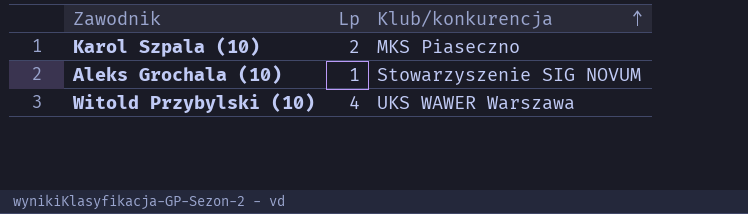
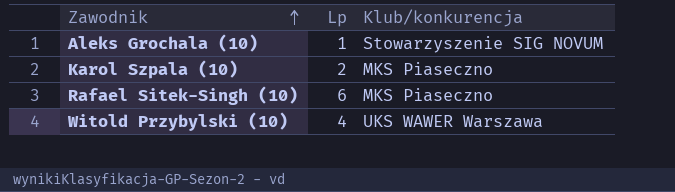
row order: Klub/konkurencja ascending -> Zawodnik ascending
row Rafael Sitek-Singh (10): none -> 6 | MKS Piaseczno

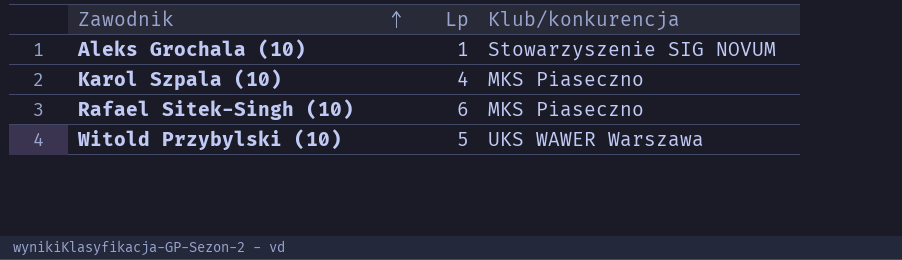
Karol Szpala (10) | Lp: 2 -> 4
Witold Przybylski (10) | Lp: 4 -> 5

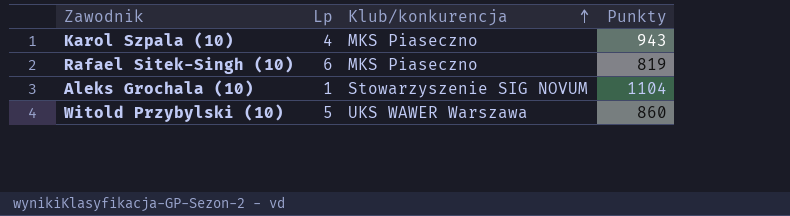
row order: Zawodnik ascending -> Klub/konkurencja ascending
column Punkty | position: none -> 4

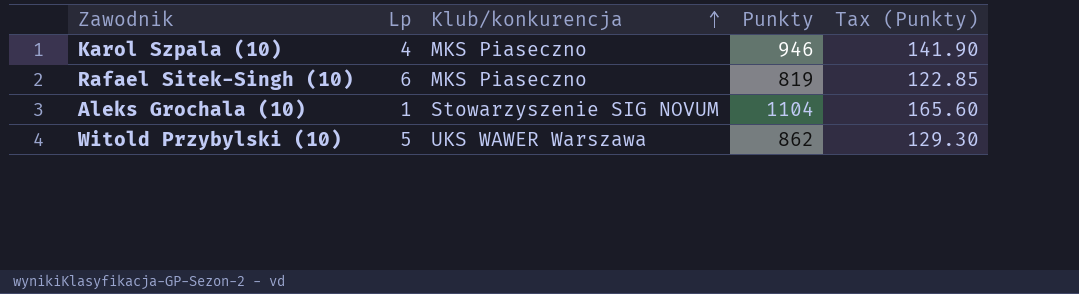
column Tax (Punkty) | formula: none -> [Punkty] * 0.15
Karol Szpala (10) | Punkty: 943 -> 946
Witold Przybylski (10) | Punkty: 860 -> 862

